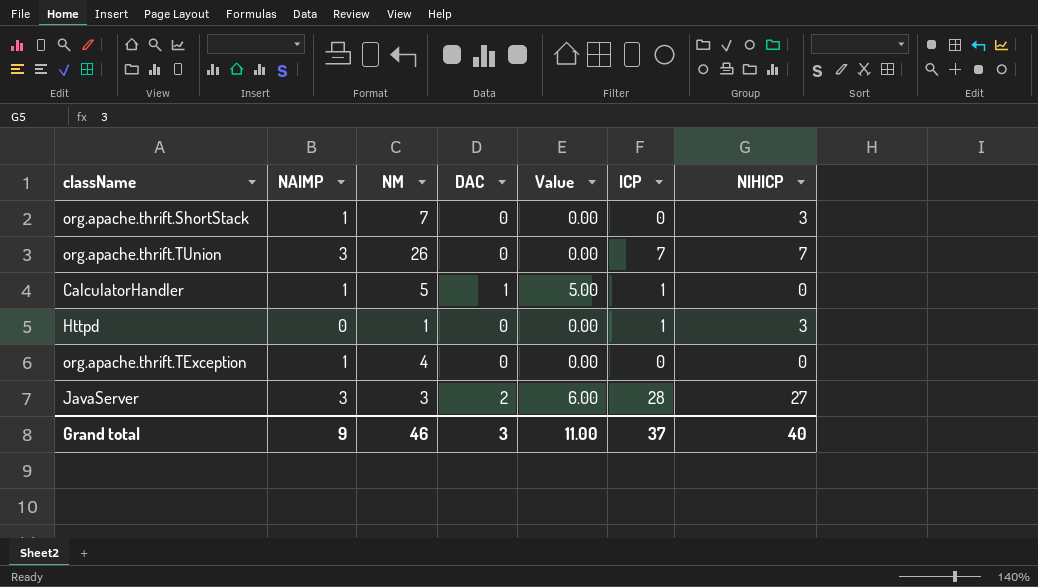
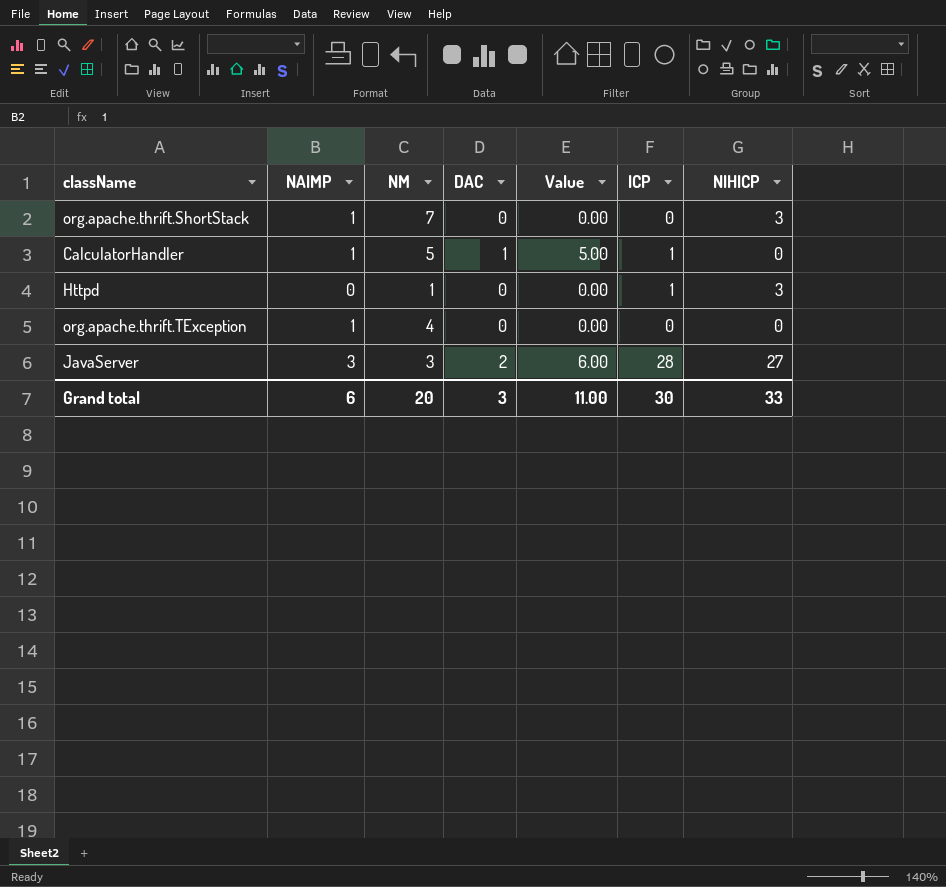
row org.apache.thrift.TUnion: 3 | 26 | 0 | 0.00 | 7 | 7 -> none
Grand total | NAIMP: 9 -> 6
Grand total | NM: 46 -> 20
Grand total | ICP: 37 -> 30
Grand total | NIHICP: 40 -> 33

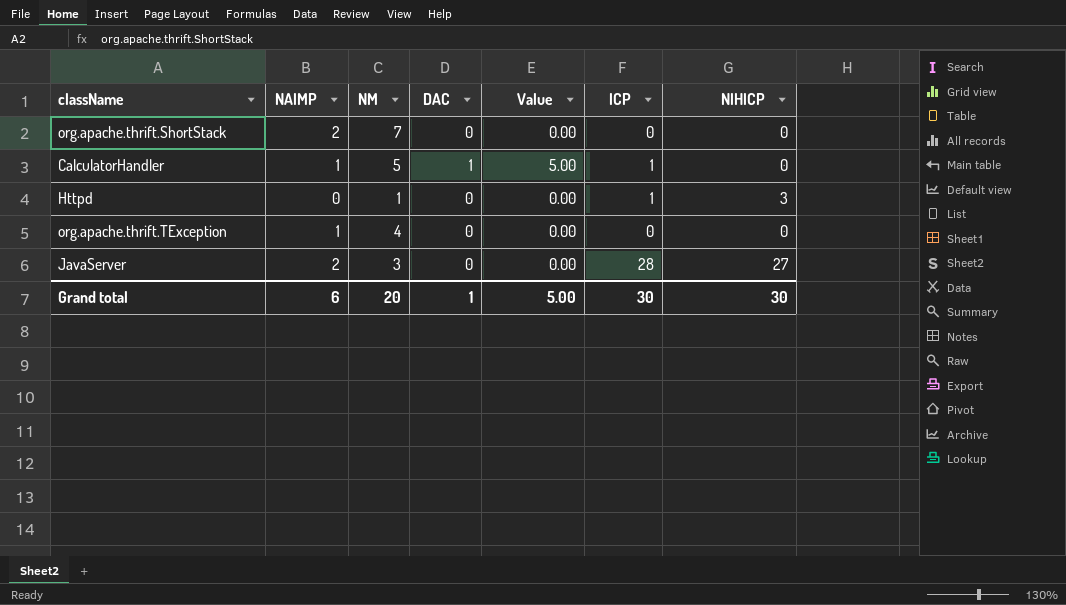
org.apache.thrift.ShortStack | NAIMP: 1 -> 2
org.apache.thrift.ShortStack | NIHICP: 3 -> 0
JavaServer | NAIMP: 3 -> 2
JavaServer | DAC: 2 -> 0
JavaServer | Value: 6.00 -> 0.00
Grand total | DAC: 3 -> 1
Grand total | Value: 11.00 -> 5.00
Grand total | NIHICP: 33 -> 30

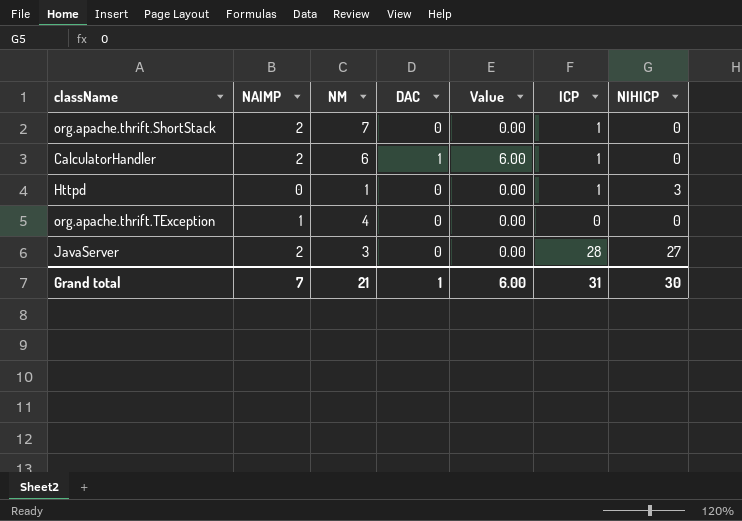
org.apache.thrift.ShortStack | ICP: 0 -> 1
CalculatorHandler | NAIMP: 1 -> 2
CalculatorHandler | NM: 5 -> 6
CalculatorHandler | Value: 5.00 -> 6.00
Grand total | NAIMP: 6 -> 7
Grand total | NM: 20 -> 21
Grand total | Value: 5.00 -> 6.00
Grand total | ICP: 30 -> 31

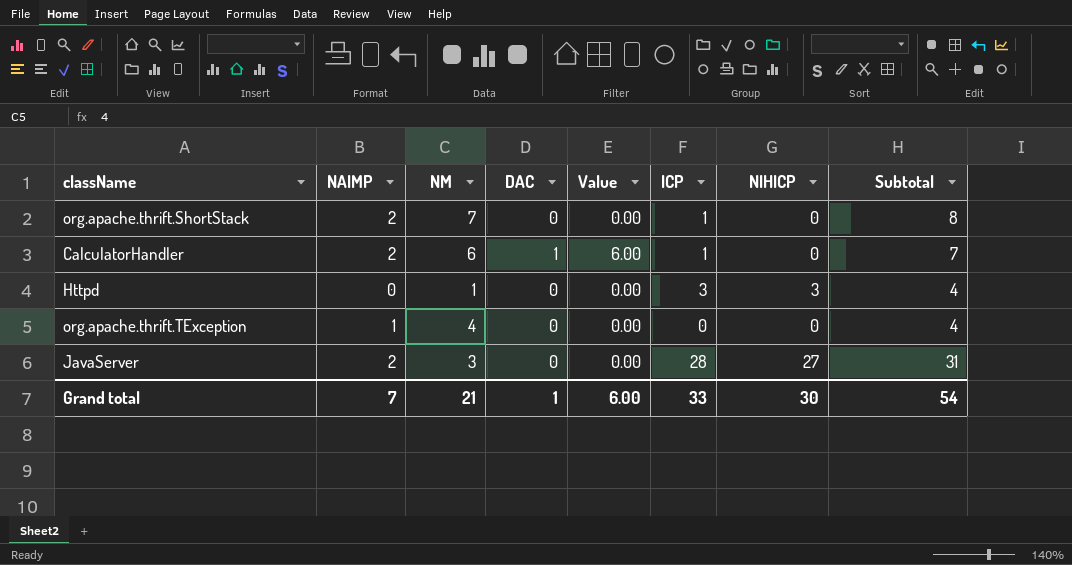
column Subtotal | formula: none -> [NM] + [ICP]
Httpd | ICP: 1 -> 3
Grand total | ICP: 31 -> 33

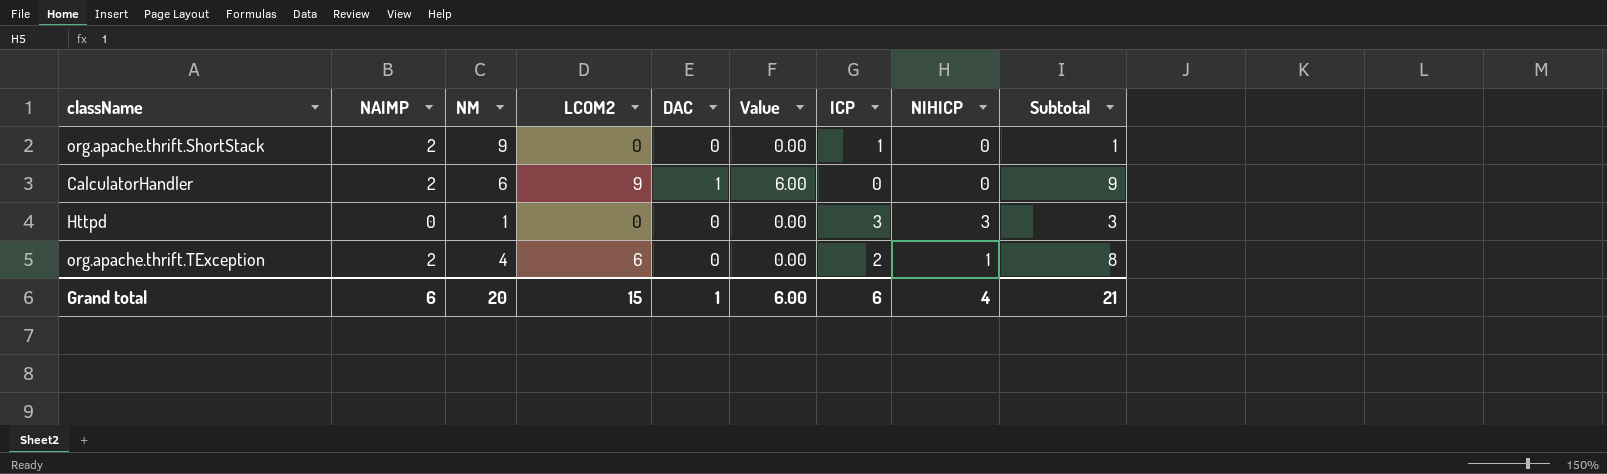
column LCOM2 | position: none -> 4
column Subtotal | formula: [NM] + [ICP] -> [LCOM2] + [ICP]
row JavaServer: 2 | 3 | 0 | 0.00 | 28 | 27 | 31 -> none
org.apache.thrift.ShortStack | NM: 7 -> 9
CalculatorHandler | ICP: 1 -> 0
org.apache.thrift.TException | NAIMP: 1 -> 2
org.apache.thrift.TException | ICP: 0 -> 2
org.apache.thrift.TException | NIHICP: 0 -> 1
Grand total | NAIMP: 7 -> 6
Grand total | NM: 21 -> 20
Grand total | ICP: 33 -> 6
Grand total | NIHICP: 30 -> 4
Grand total | Subtotal: 54 -> 21

